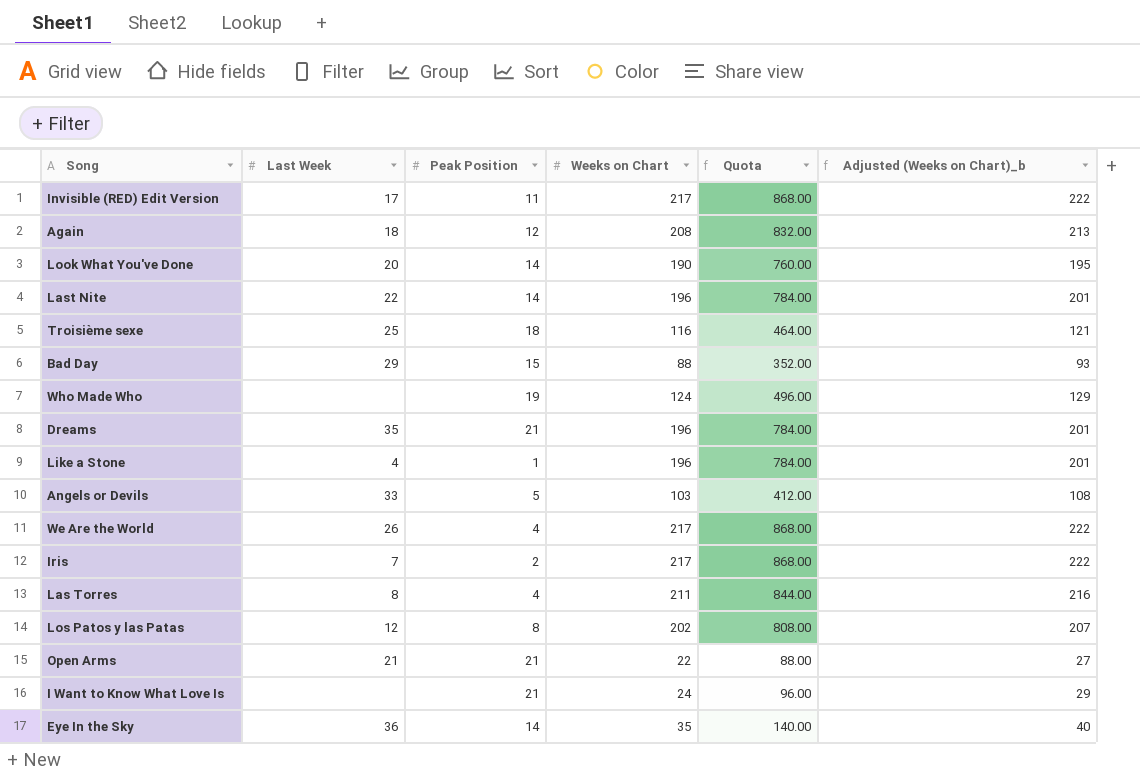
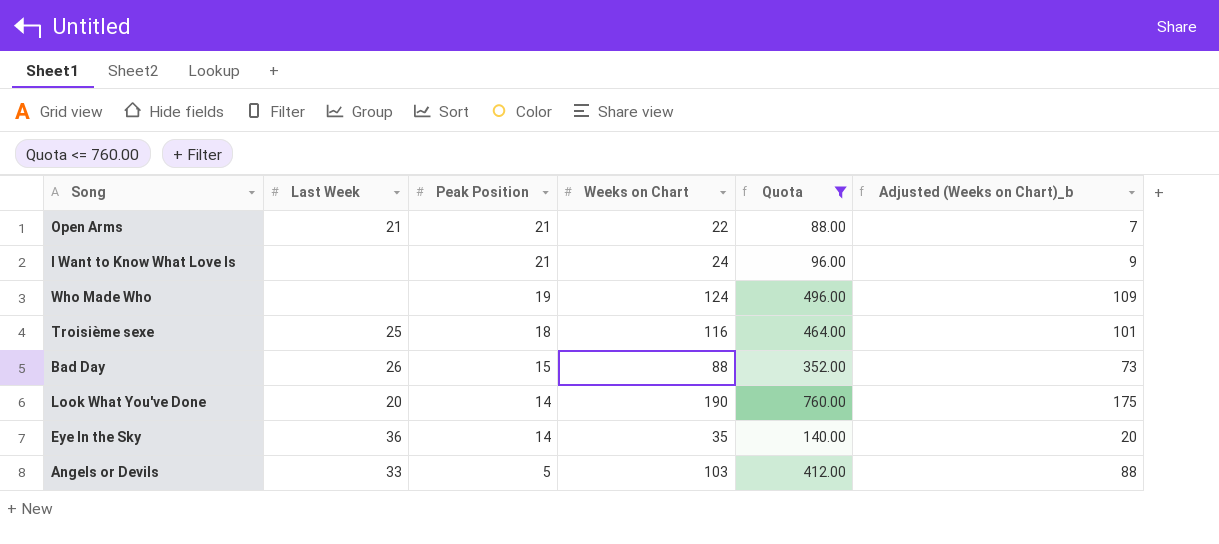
filter: none -> Quota <= 760.00
row order: none -> Peak Position descending
column Adjusted (Weeks on Chart)_b | formula: [Weeks on Chart] + 5 -> [Weeks on Chart] - 15
Bad Day | Last Week: 29 -> 26

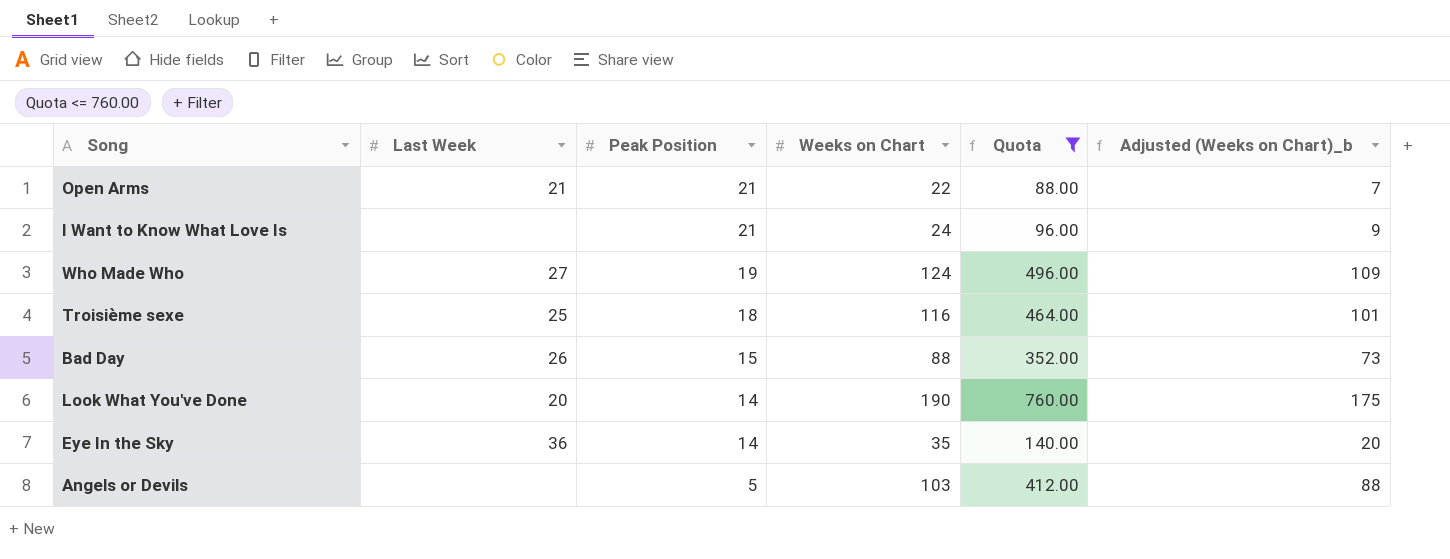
Who Made Who | Last Week: none -> 27
Angels or Devils | Last Week: 33 -> none

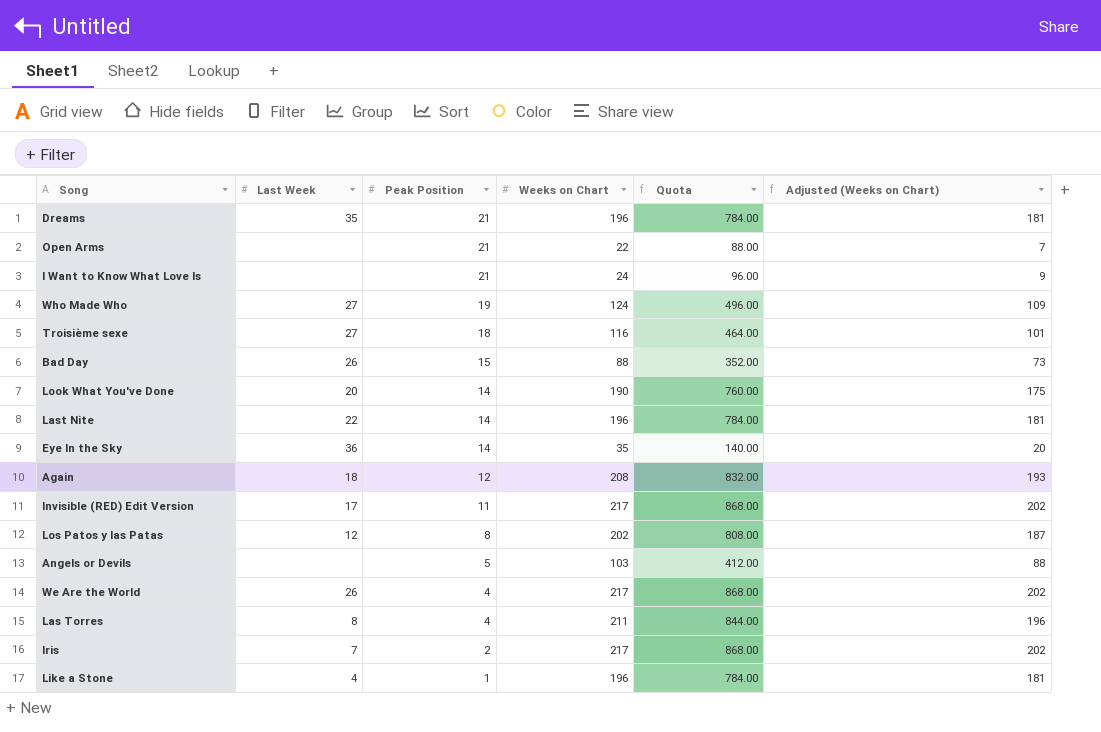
filter: Quota <= 760.00 -> none
column name: Adjusted (Weeks on Chart)_b -> Adjusted (Weeks on Chart)
Open Arms | Last Week: 21 -> none
Troisième sexe | Last Week: 25 -> 27

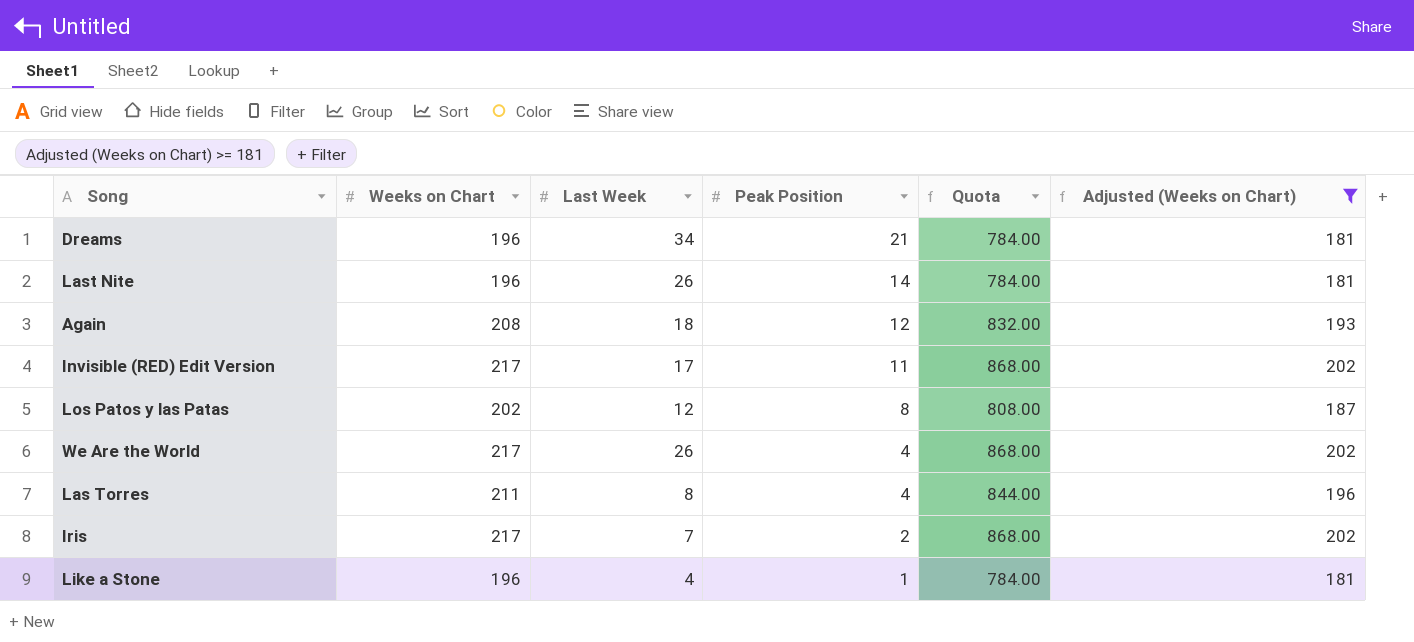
filter: none -> Adjusted (Weeks on Chart) >= 181
column Weeks on Chart | position: 4 -> 2
Dreams | Last Week: 35 -> 34
Last Nite | Last Week: 22 -> 26

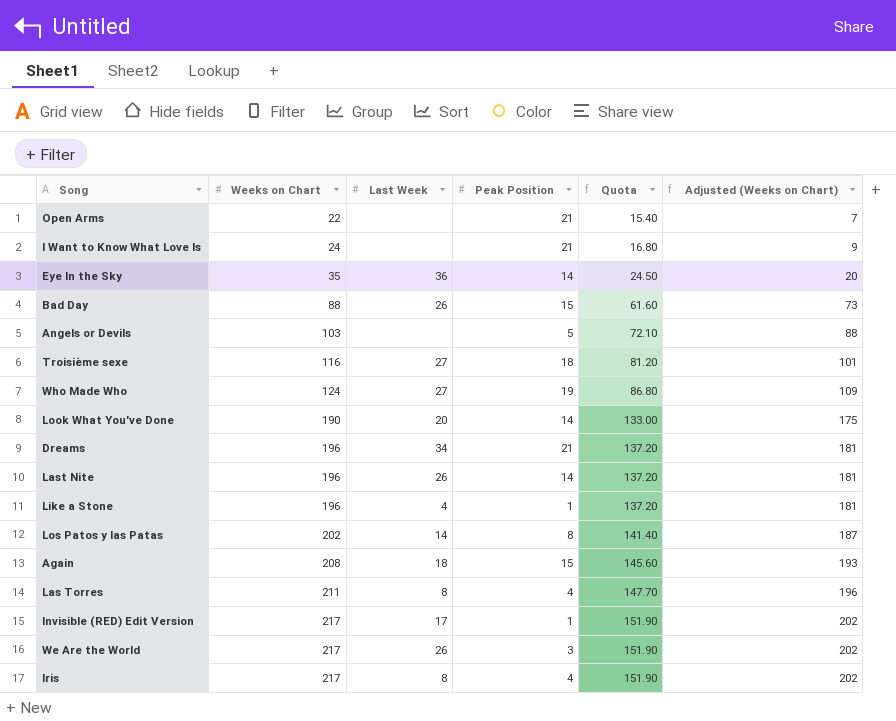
filter: Adjusted (Weeks on Chart) >= 181 -> none
row order: Peak Position descending -> Weeks on Chart ascending
column Quota | formula: [Weeks on Chart] * 4 -> [Weeks on Chart] * 0.7
Los Patos y las Patas | Last Week: 12 -> 14
Again | Peak Position: 12 -> 15
Invisible (RED) Edit Version | Peak Position: 11 -> 1
We Are the World | Peak Position: 4 -> 3
Iris | Last Week: 7 -> 8
Iris | Peak Position: 2 -> 4

